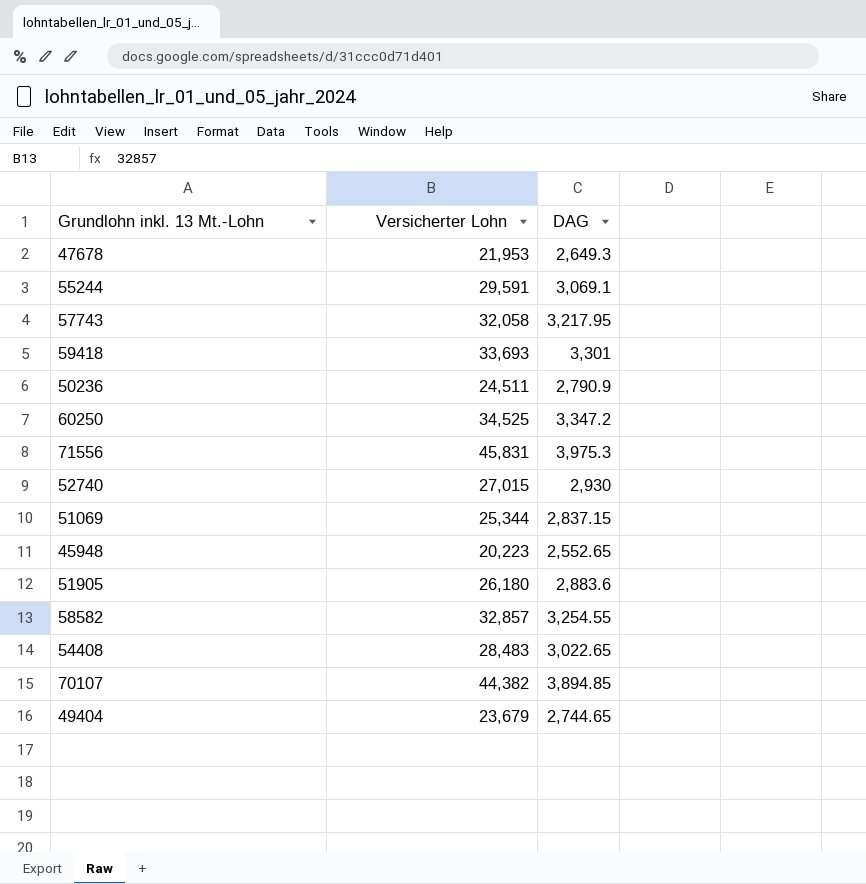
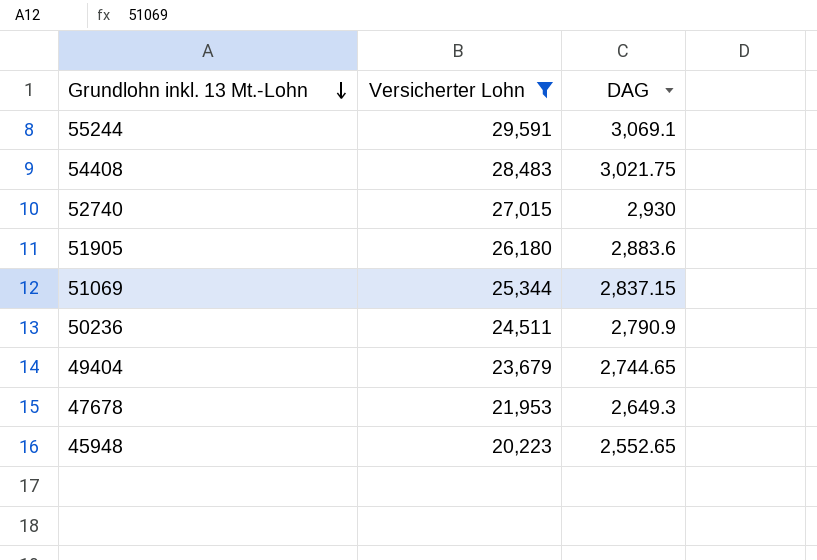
filter: none -> Versicherter Lohn <= 29,591
row order: none -> Grundlohn inkl. 13 Mt.-Lohn descending
54408 | DAG: 3,022.65 -> 3,021.75

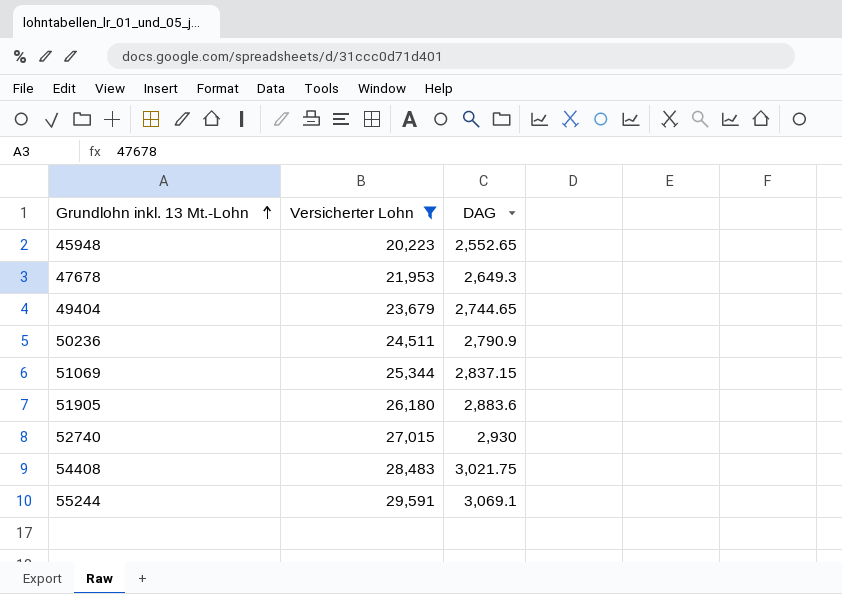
row order: Grundlohn inkl. 13 Mt.-Lohn descending -> Grundlohn inkl. 13 Mt.-Lohn ascending

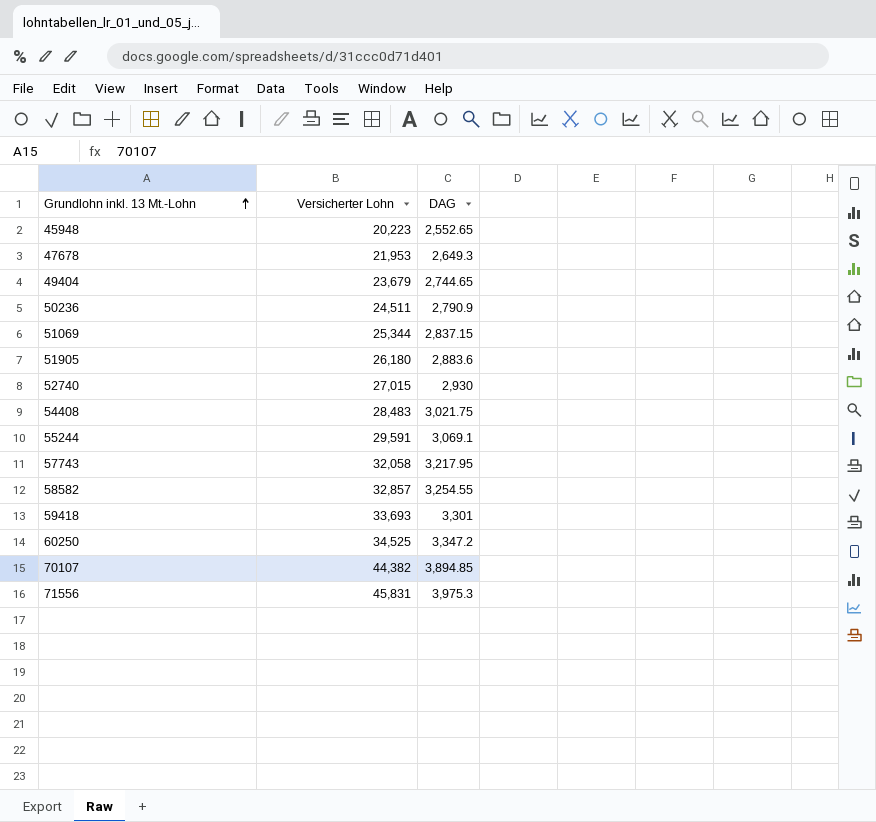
filter: Versicherter Lohn <= 29,591 -> none

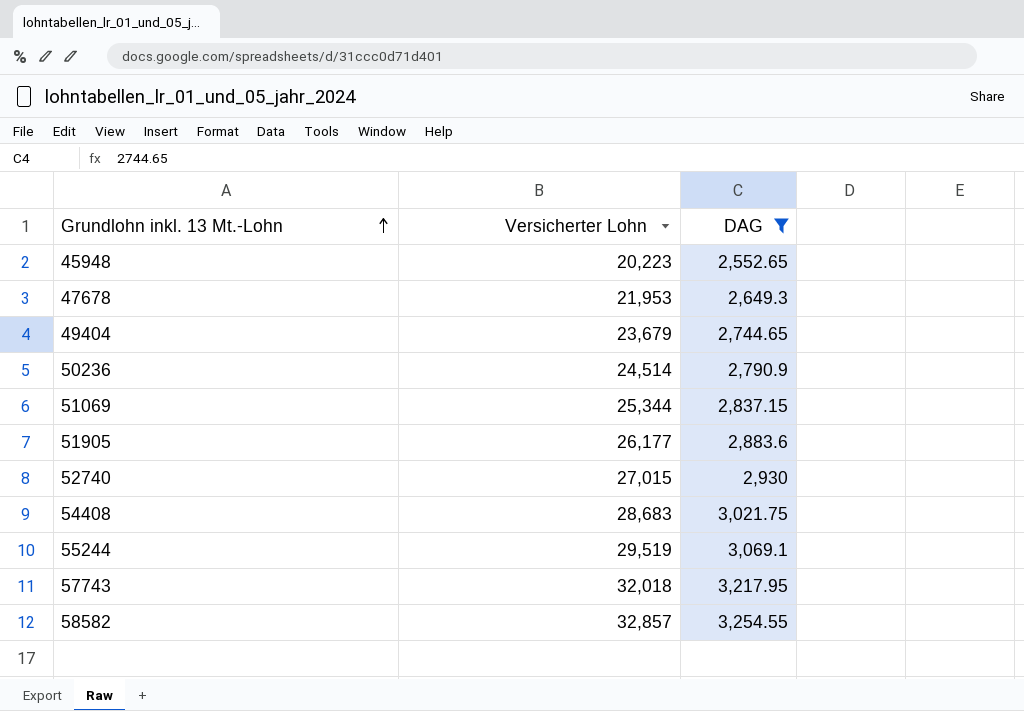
filter: none -> DAG <= 3,254.55
50236 | Versicherter Lohn: 24,511 -> 24,514
51905 | Versicherter Lohn: 26,180 -> 26,177
54408 | Versicherter Lohn: 28,483 -> 28,683
55244 | Versicherter Lohn: 29,591 -> 29,519
57743 | Versicherter Lohn: 32,058 -> 32,018

